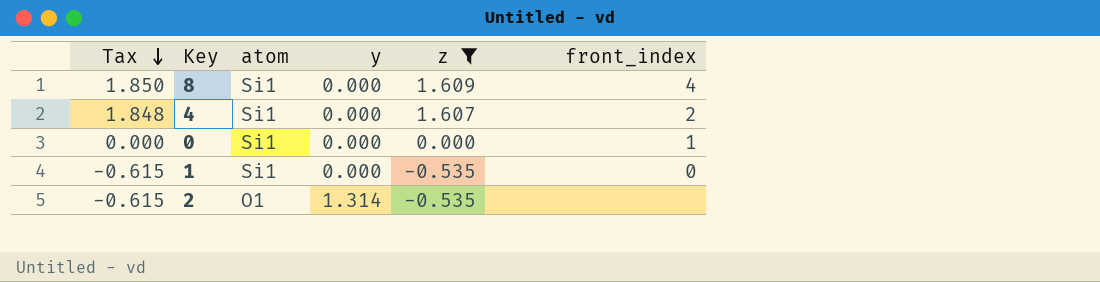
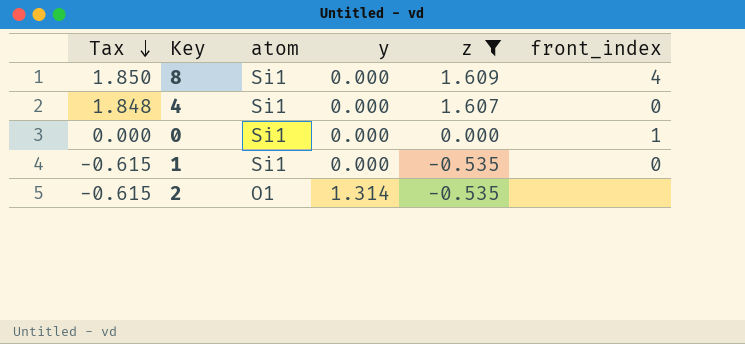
4 | front_index: 2 -> 0

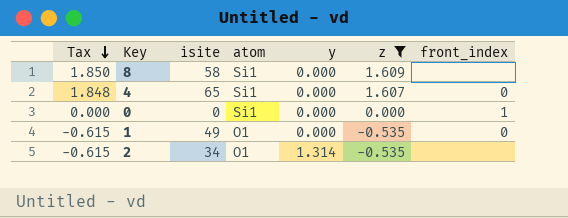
column isite | position: none -> 3
8 | front_index: 4 -> none
1 | atom: Si1 -> O1

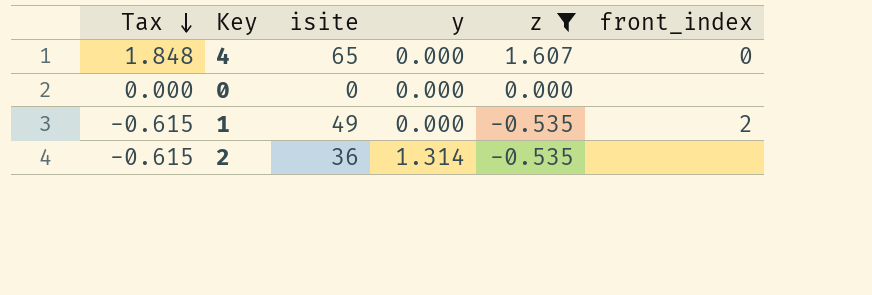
column atom | position: 4 -> none
row 8: 1.850 | 58 | Si1 | 0.000 | 1.609 | none -> none
0 | front_index: 1 -> none
1 | front_index: 0 -> 2
2 | isite: 34 -> 36

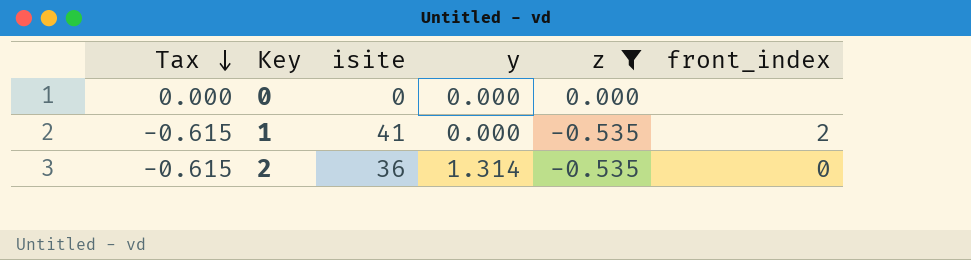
row 4: 1.848 | 65 | 0.000 | 1.607 | 0 -> none
1 | isite: 49 -> 41
2 | front_index: none -> 0

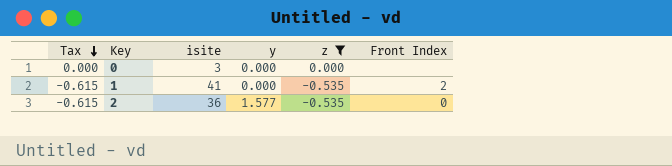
column name: front_index -> Front Index
0 | isite: 0 -> 3
2 | y: 1.314 -> 1.577

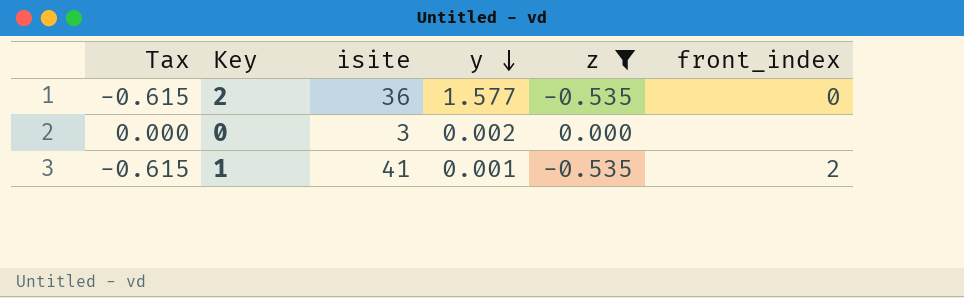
row order: Tax descending -> y descending
column name: Front Index -> front_index
0 | y: 0.000 -> 0.002
1 | y: 0.000 -> 0.001

